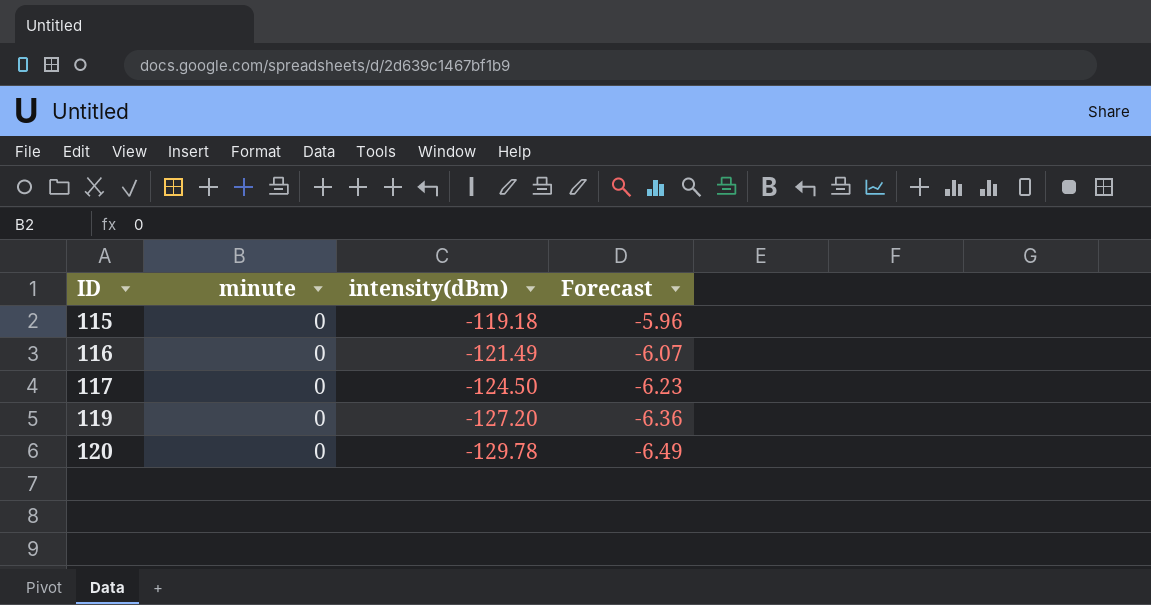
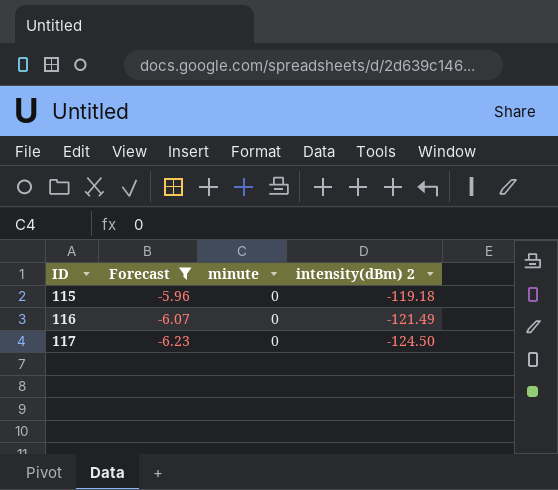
filter: none -> Forecast >= -6.23
column Forecast | position: 4 -> 2
column name: intensity(dBm) -> intensity(dBm) 2

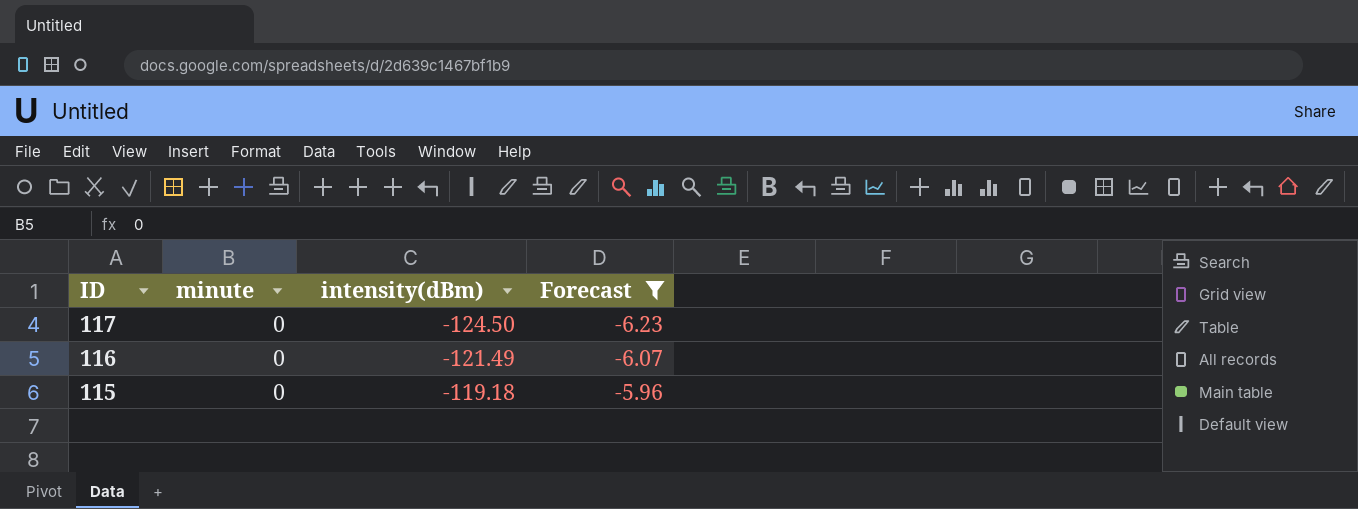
row order: ID ascending -> ID descending
column name: intensity(dBm) 2 -> intensity(dBm)
column Forecast | position: 2 -> 4

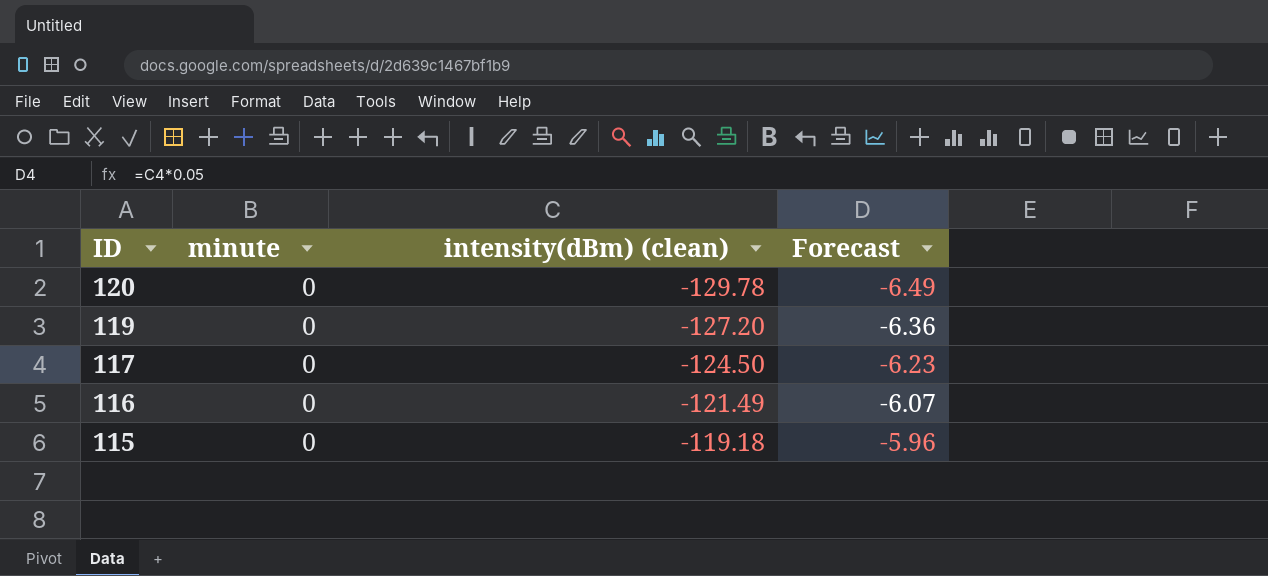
filter: Forecast >= -6.23 -> none
column name: intensity(dBm) -> intensity(dBm) (clean)

